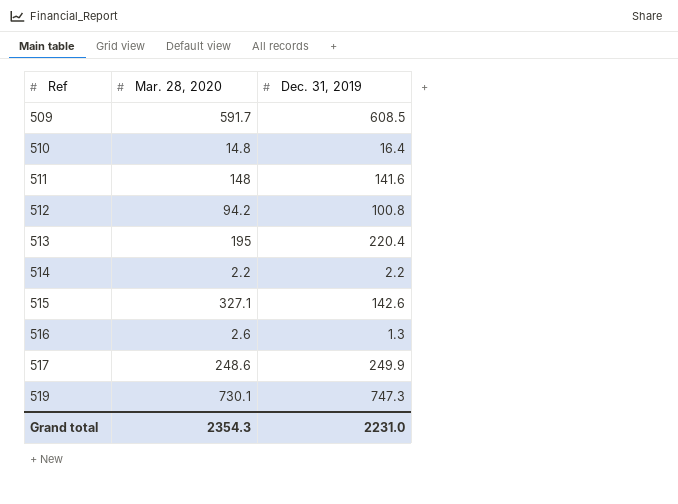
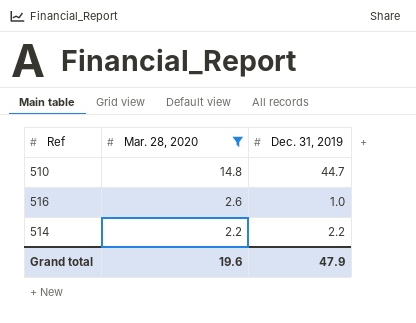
filter: none -> Mar. 28, 2020 <= 14.8
row order: Ref ascending -> Mar. 28, 2020 descending
510 | Dec. 31, 2019: 16.4 -> 44.7
516 | Dec. 31, 2019: 1.3 -> 1.0
Grand total | Mar. 28, 2020: 2354.3 -> 19.6
Grand total | Dec. 31, 2019: 2231.0 -> 47.9

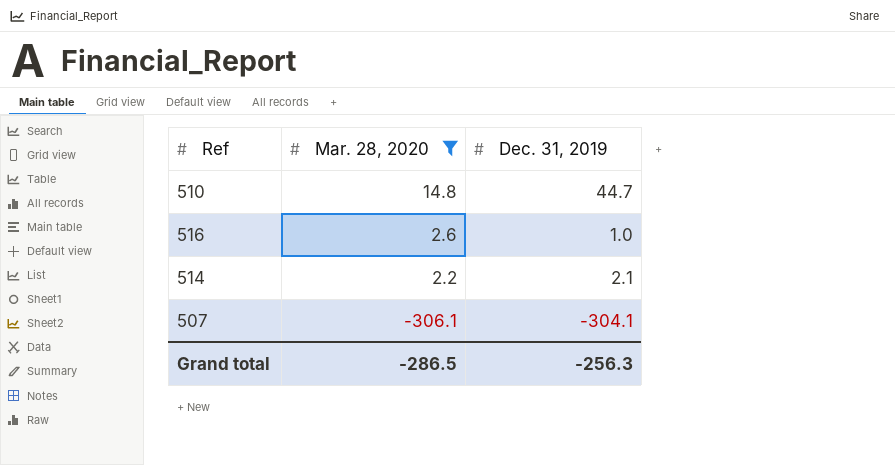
514 | Dec. 31, 2019: 2.2 -> 2.1
row 507: none -> -306.1 | -304.1
Grand total | Mar. 28, 2020: 19.6 -> -286.5
Grand total | Dec. 31, 2019: 47.9 -> -256.3

